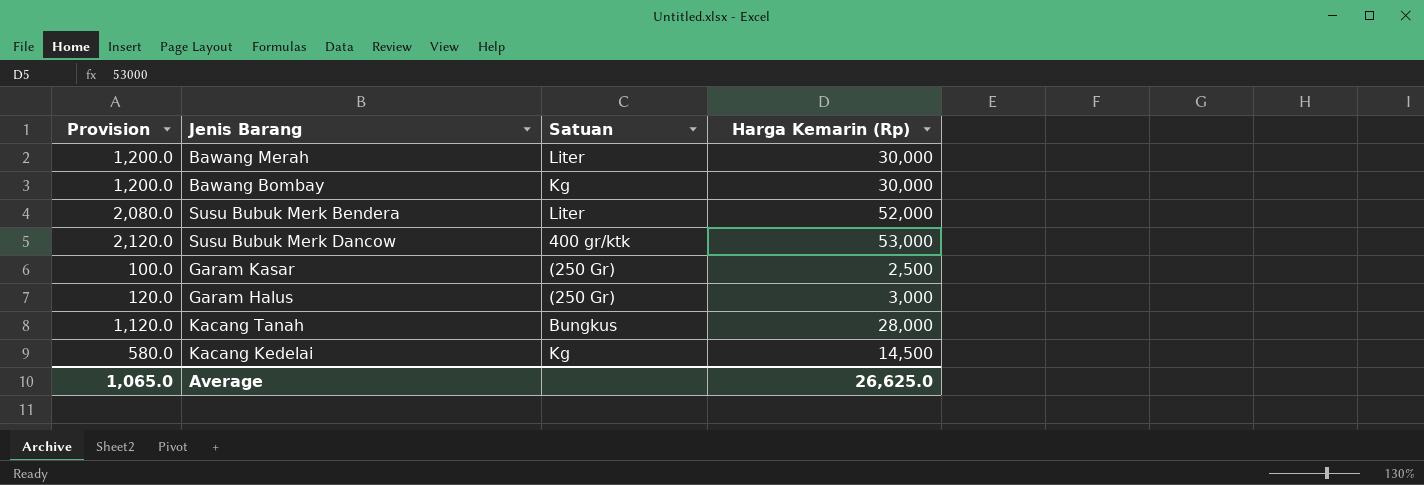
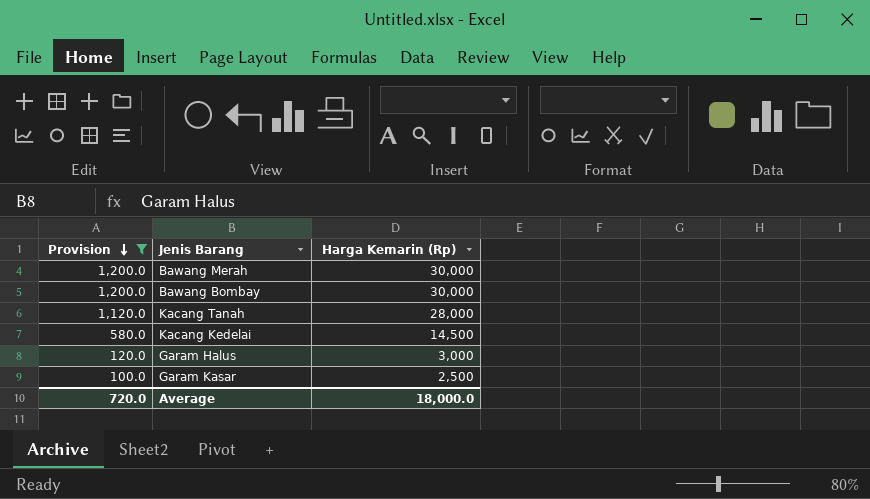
filter: none -> Provision <= 1,200.0
row order: none -> Provision descending
column Satuan | position: 3 -> none
Average | Provision: 1,065.0 -> 720.0
Average | Harga Kemarin (Rp): 26,625.0 -> 18,000.0

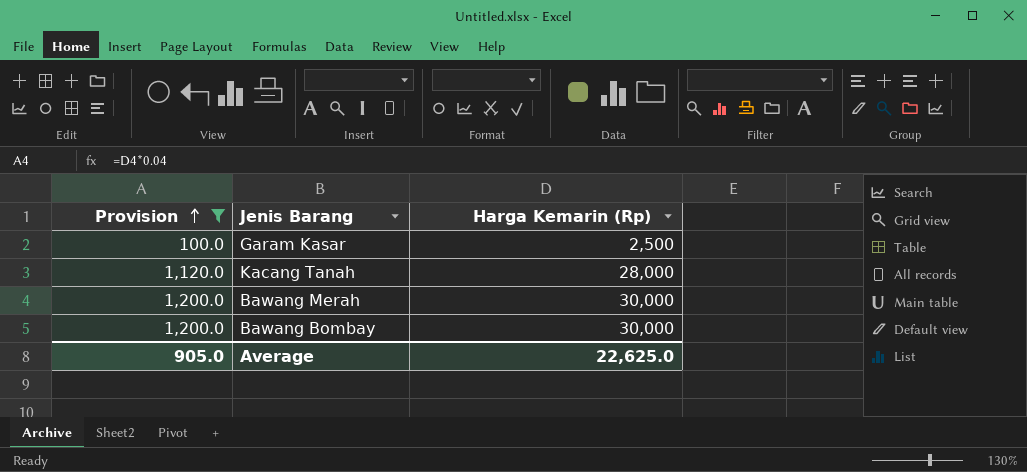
row order: Provision descending -> Provision ascending
row Kacang Kedelai: 580.0 | 14,500 -> none
row Garam Halus: 120.0 | 3,000 -> none
Average | Provision: 720.0 -> 905.0
Average | Harga Kemarin (Rp): 18,000.0 -> 22,625.0

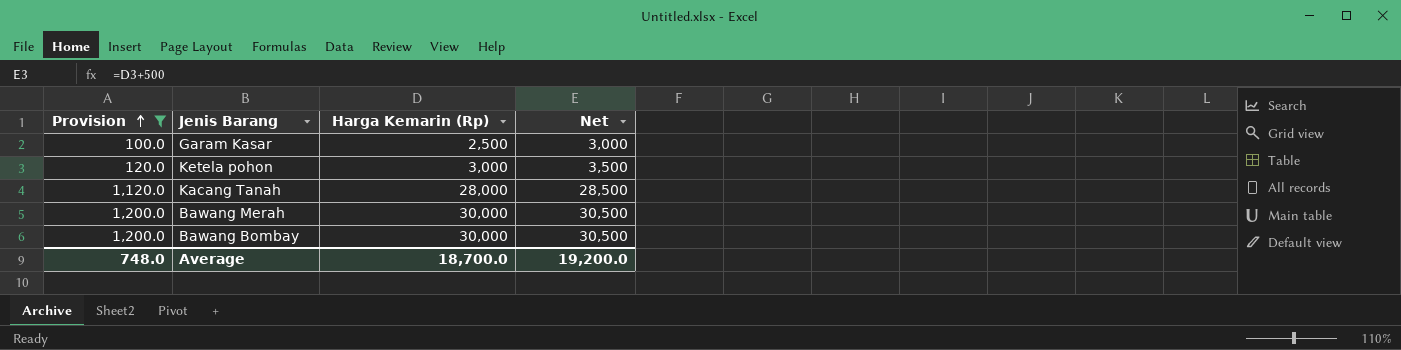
column Net | formula: none -> [Harga Kemarin (Rp)] + 500
row Ketela pohon: none -> 120.0 | 3,000 | 3,500
Average | Provision: 905.0 -> 748.0
Average | Harga Kemarin (Rp): 22,625.0 -> 18,700.0

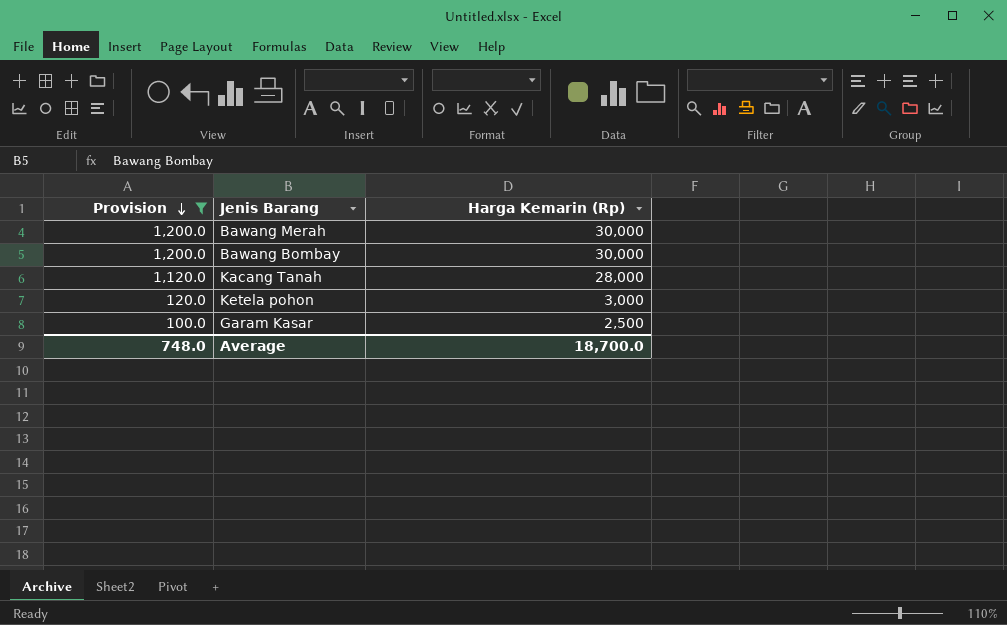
row order: Provision ascending -> Provision descending
column Net | formula: [Harga Kemarin (Rp)] + 500 -> none

